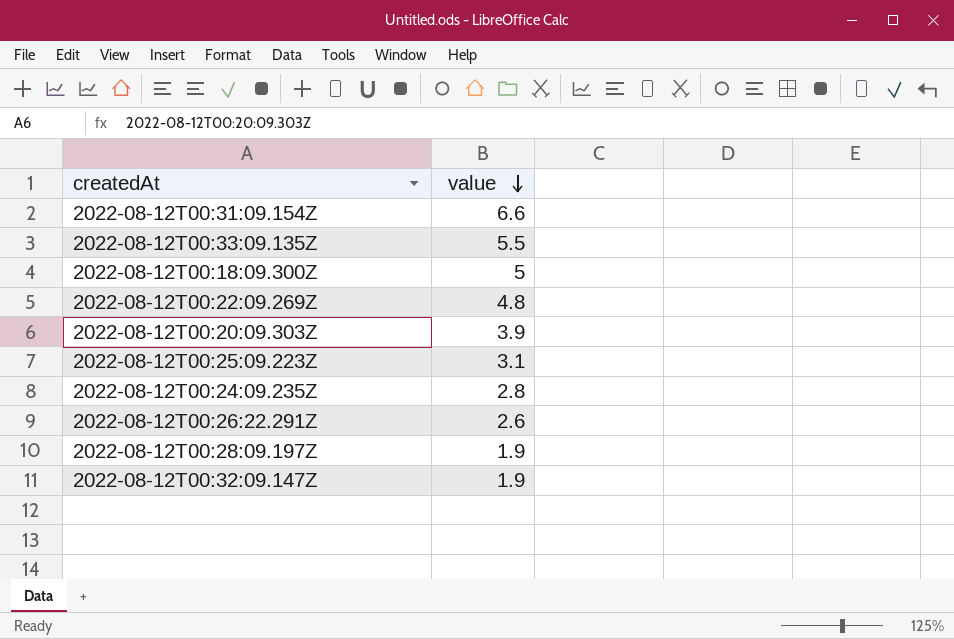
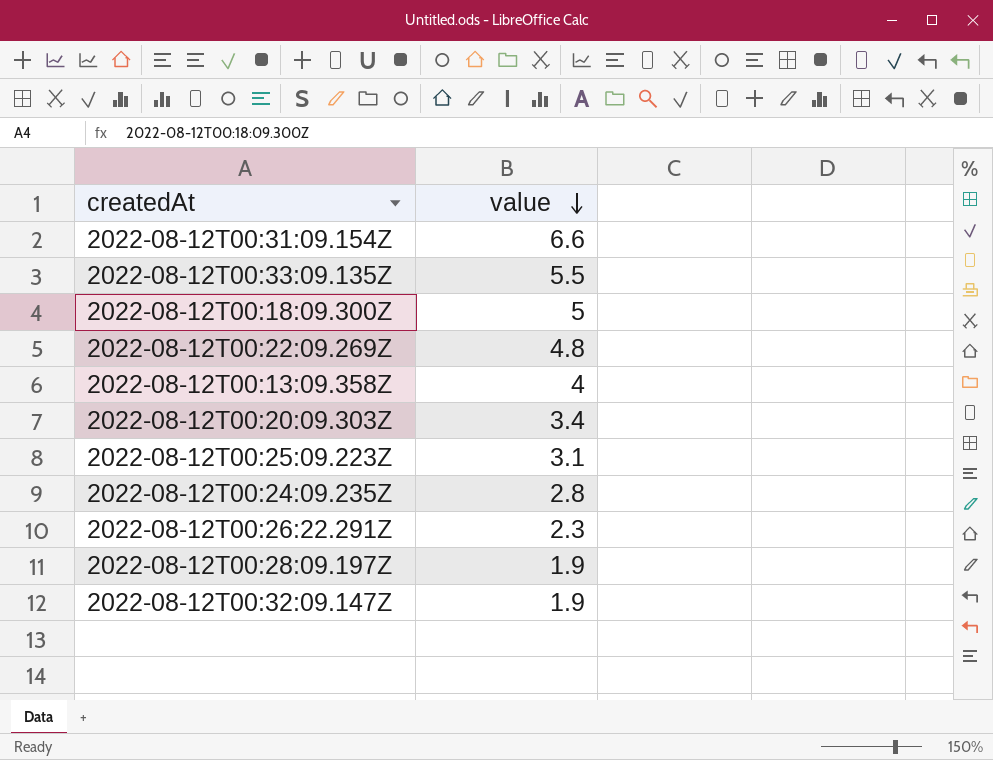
row 2022-08-12T00:13:09.358Z: none -> 4
2022-08-12T00:20:09.303Z | value: 3.9 -> 3.4
2022-08-12T00:26:22.291Z | value: 2.6 -> 2.3

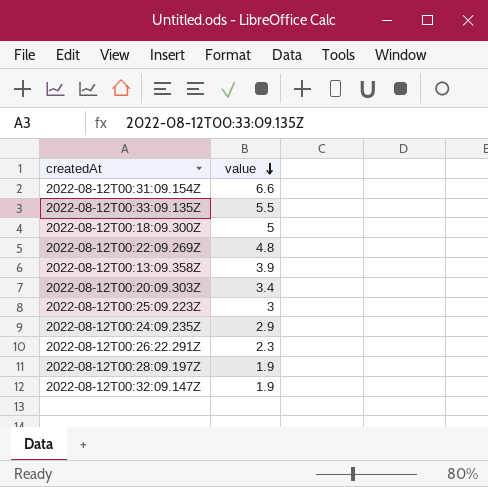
2022-08-12T00:13:09.358Z | value: 4 -> 3.9
2022-08-12T00:25:09.223Z | value: 3.1 -> 3
2022-08-12T00:24:09.235Z | value: 2.8 -> 2.9

